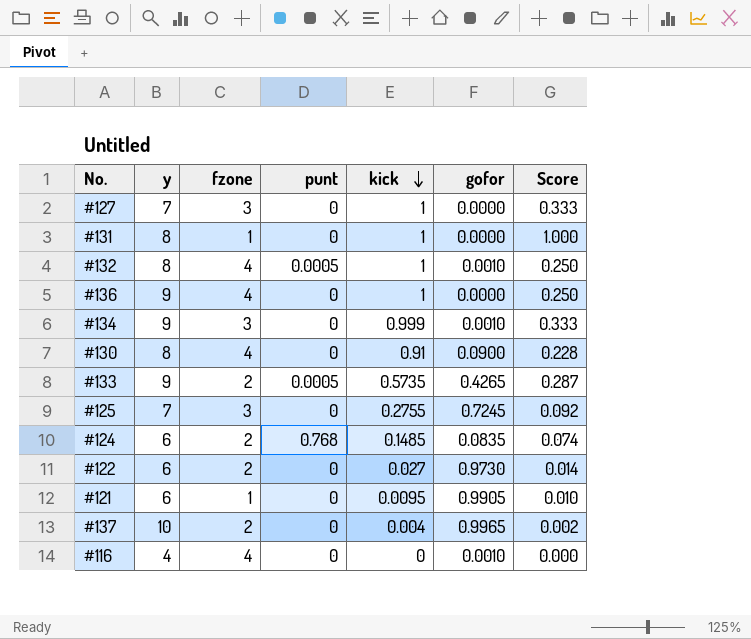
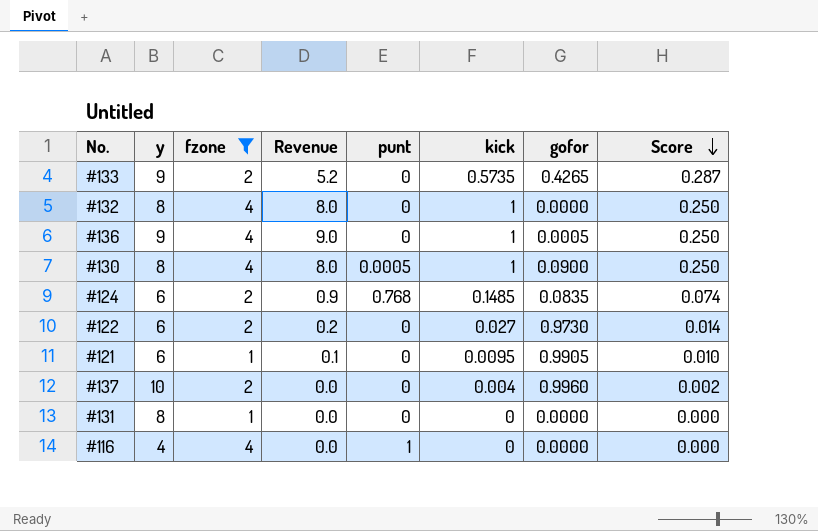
filter: none -> fzone != 3
row order: kick descending -> Score descending
column Revenue | formula: none -> [y] * [kick]
#133 | punt: 0.0005 -> 0
#132 | punt: 0.0005 -> 0
#132 | gofor: 0.0010 -> 0.0000
#136 | gofor: 0.0000 -> 0.0005
#130 | punt: 0 -> 0.0005
#130 | kick: 0.91 -> 1
#130 | Score: 0.228 -> 0.250
#137 | gofor: 0.9965 -> 0.9960
#131 | kick: 1 -> 0
#131 | Score: 1.000 -> 0.000
#116 | punt: 0 -> 1
#116 | gofor: 0.0010 -> 0.0000

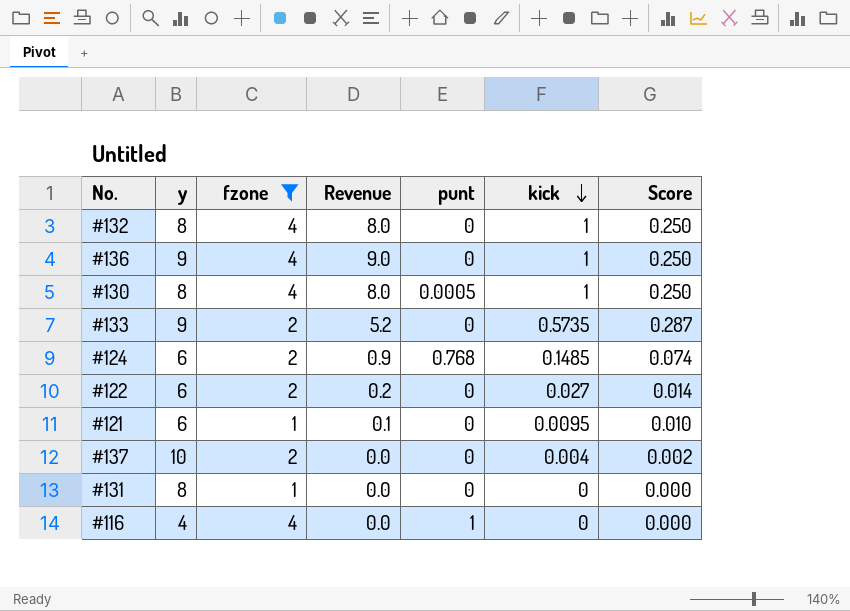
row order: Score descending -> kick descending
column gofor | position: 7 -> none

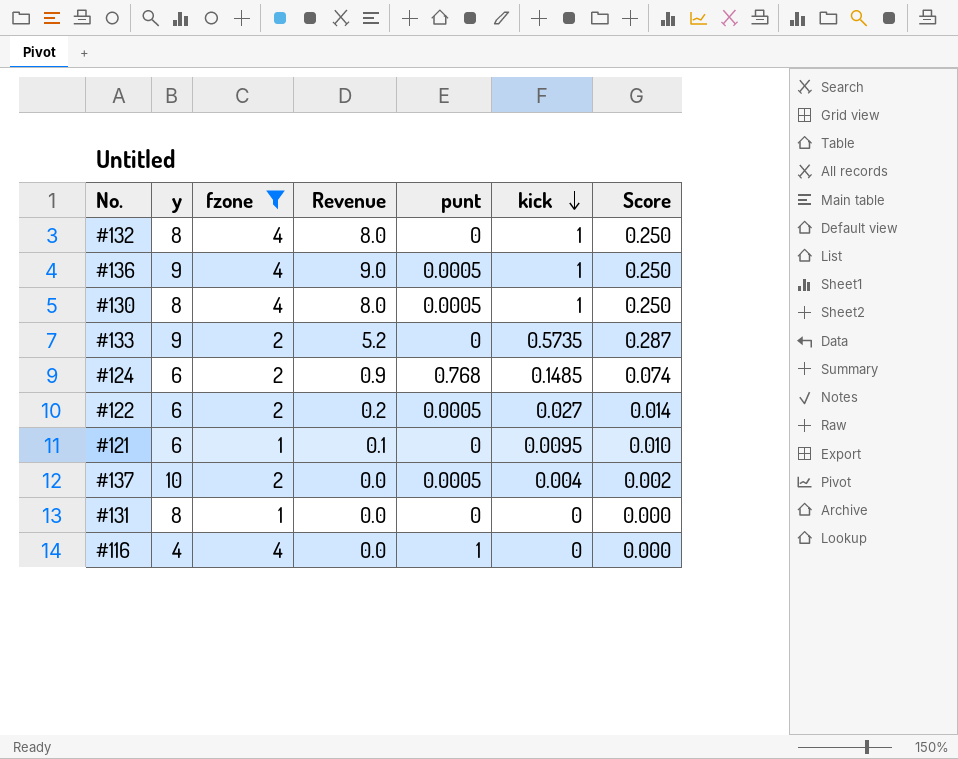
#136 | punt: 0 -> 0.0005
#122 | punt: 0 -> 0.0005
#137 | punt: 0 -> 0.0005

